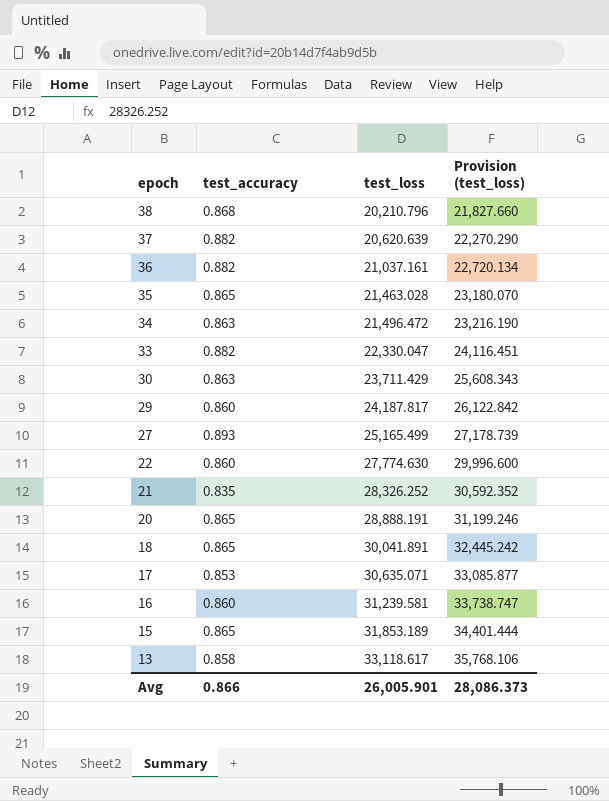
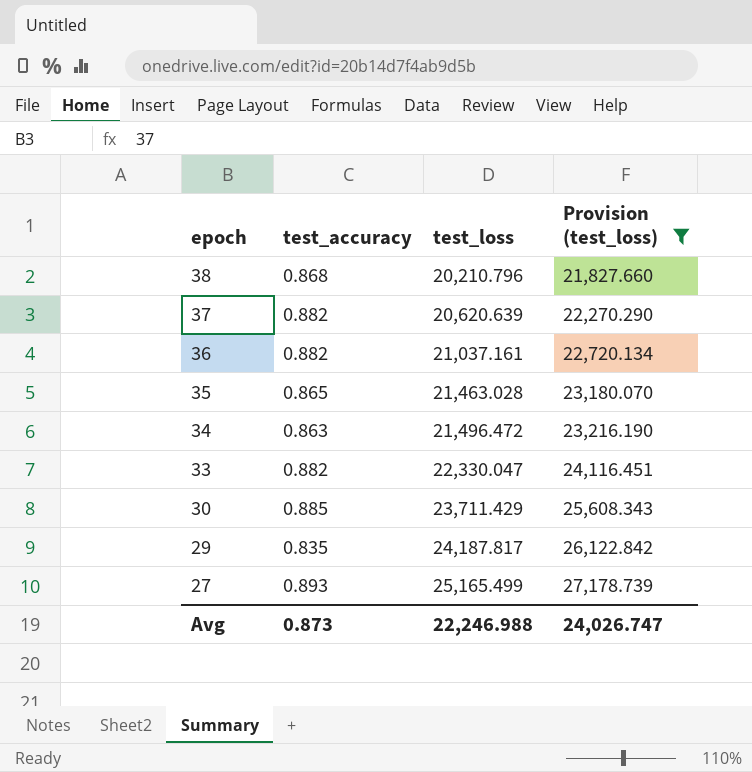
filter: none -> Provision (test_loss) <= 27,178.739
30 | test_accuracy: 0.863 -> 0.885
29 | test_accuracy: 0.860 -> 0.835
Avg | test_accuracy: 0.866 -> 0.873
Avg | test_loss: 26,005.901 -> 22,246.988
Avg | Provision (test_loss): 28,086.373 -> 24,026.747

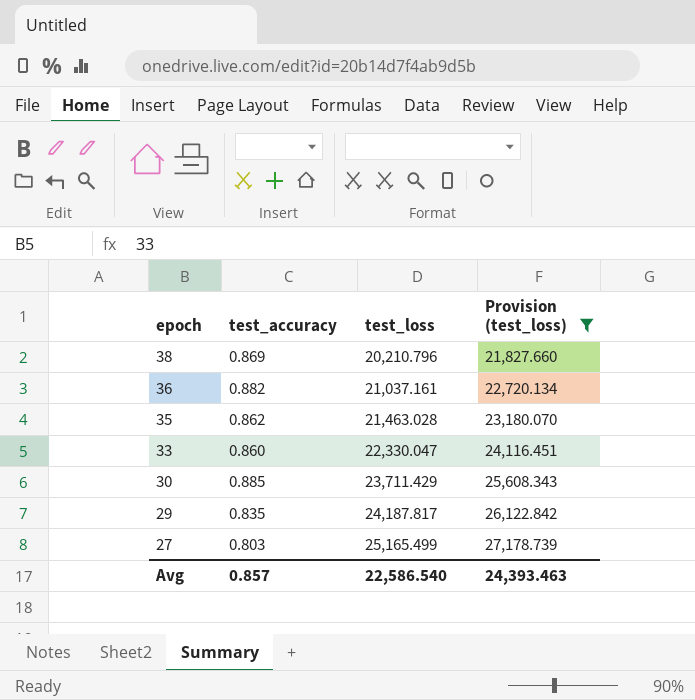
row 37: 0.882 | 20,620.639 | 22,270.290 -> none
row 34: 0.863 | 21,496.472 | 23,216.190 -> none
38 | test_accuracy: 0.868 -> 0.869
35 | test_accuracy: 0.865 -> 0.862
33 | test_accuracy: 0.882 -> 0.860
27 | test_accuracy: 0.893 -> 0.803
Avg | test_accuracy: 0.873 -> 0.857
Avg | test_loss: 22,246.988 -> 22,586.540
Avg | Provision (test_loss): 24,026.747 -> 24,393.463

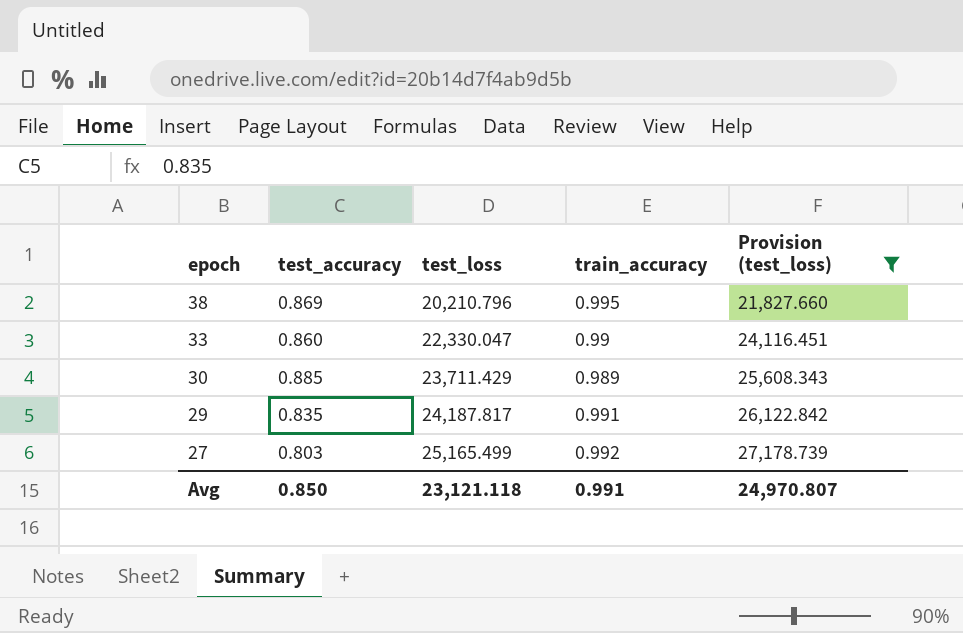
column train_accuracy | position: none -> 4
row 36: 0.882 | 21,037.161 | 22,720.134 -> none
row 35: 0.862 | 21,463.028 | 23,180.070 -> none
Avg | test_accuracy: 0.857 -> 0.850
Avg | test_loss: 22,586.540 -> 23,121.118
Avg | Provision (test_loss): 24,393.463 -> 24,970.807

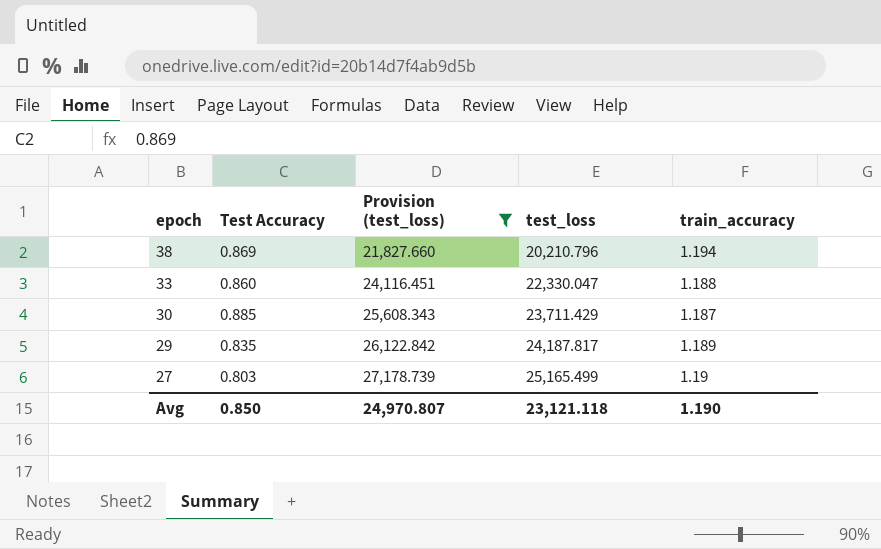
column name: test_accuracy -> Test Accuracy
column Provision (test_loss) | position: 5 -> 3
38 | train_accuracy: 0.995 -> 1.194
33 | train_accuracy: 0.99 -> 1.188
30 | train_accuracy: 0.989 -> 1.187
29 | train_accuracy: 0.991 -> 1.189
27 | train_accuracy: 0.992 -> 1.19
Avg | train_accuracy: 0.991 -> 1.190

